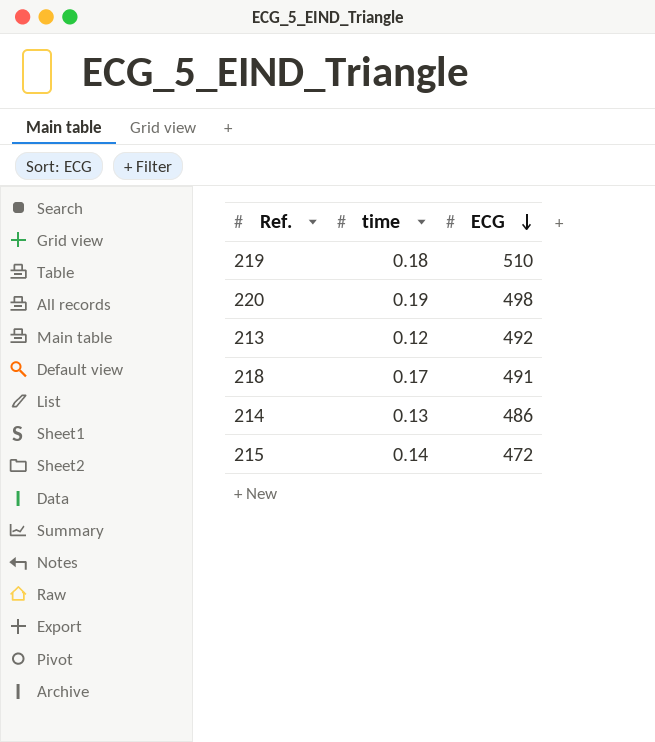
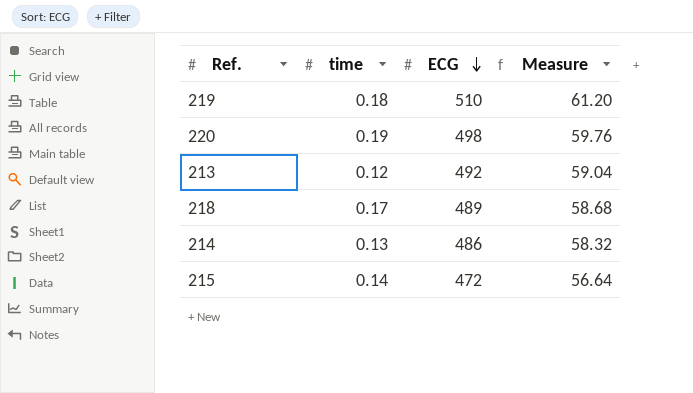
column Measure | formula: none -> [ECG] * 0.12
218 | ECG: 491 -> 489

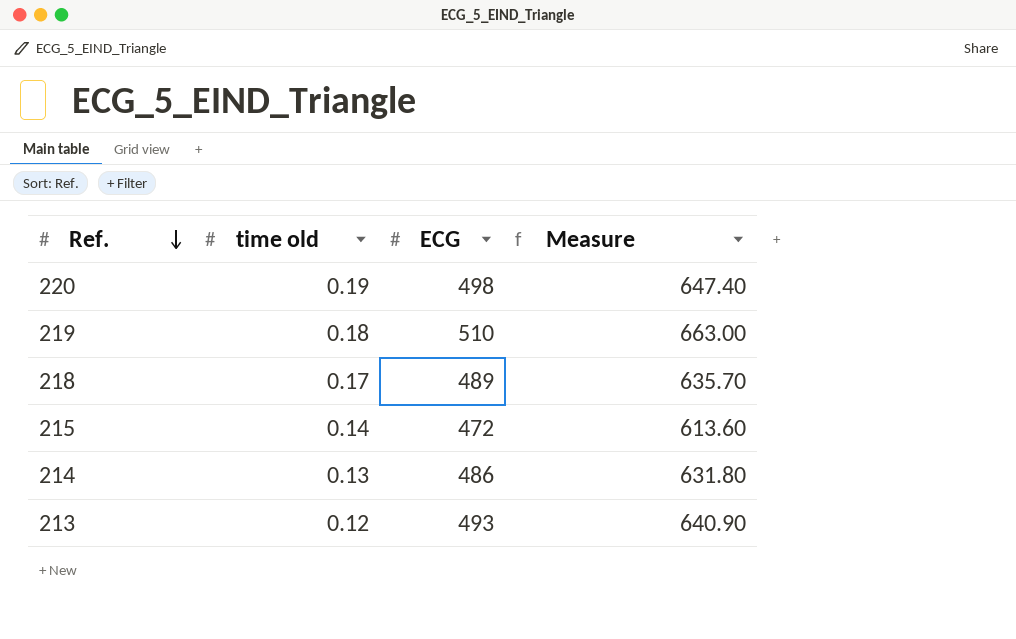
row order: ECG descending -> Ref. descending
column name: time -> time old
column Measure | formula: [ECG] * 0.12 -> [ECG] * 1.3
213 | ECG: 492 -> 493

